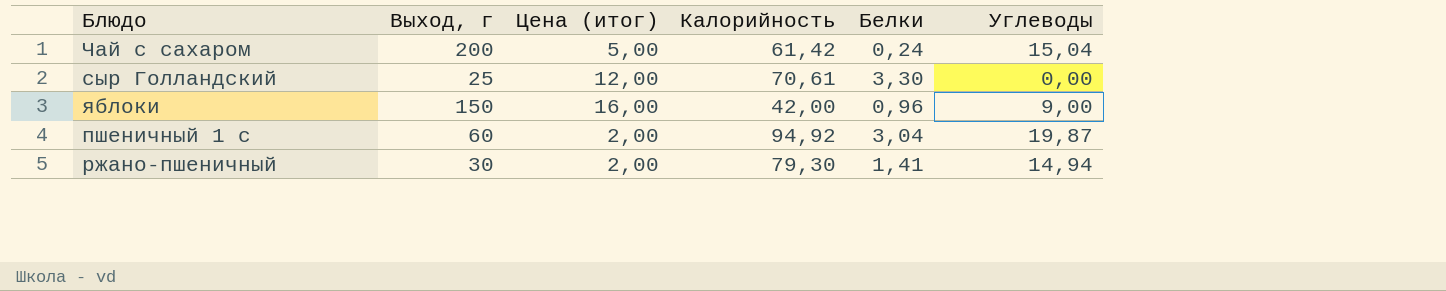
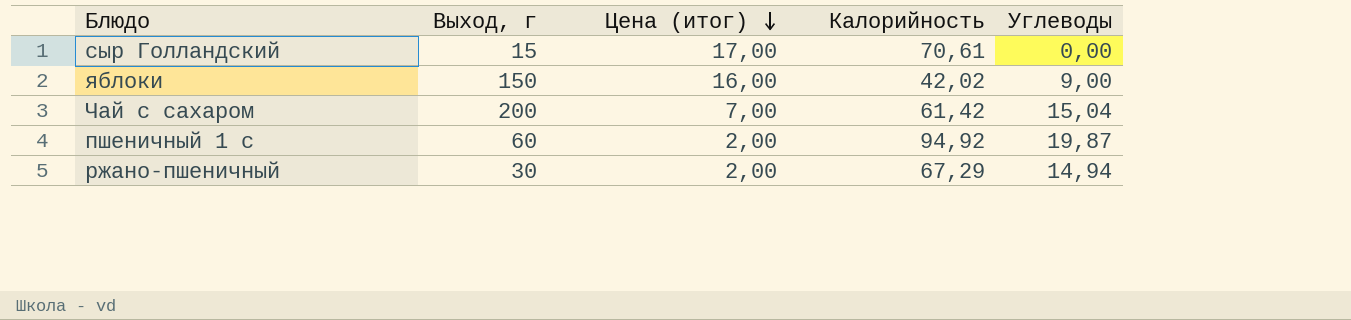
row order: none -> Цена (итог) descending
column Белки | position: 5 -> none
сыр Голландский | Выход, г: 25 -> 15
сыр Голландский | Цена (итог): 12,00 -> 17,00
яблоки | Калорийность: 42,00 -> 42,02
Чай с сахаром | Цена (итог): 5,00 -> 7,00
ржано-пшеничный | Калорийность: 79,30 -> 67,29

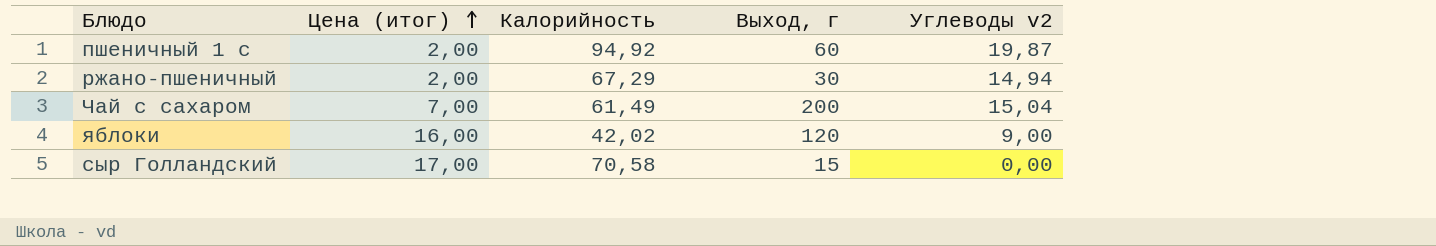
row order: Цена (итог) descending -> Цена (итог) ascending
column Выход, г | position: 2 -> 4
column name: Углеводы -> Углеводы v2
Чай с сахаром | Калорийность: 61,42 -> 61,49
яблоки | Выход, г: 150 -> 120
сыр Голландский | Калорийность: 70,61 -> 70,58

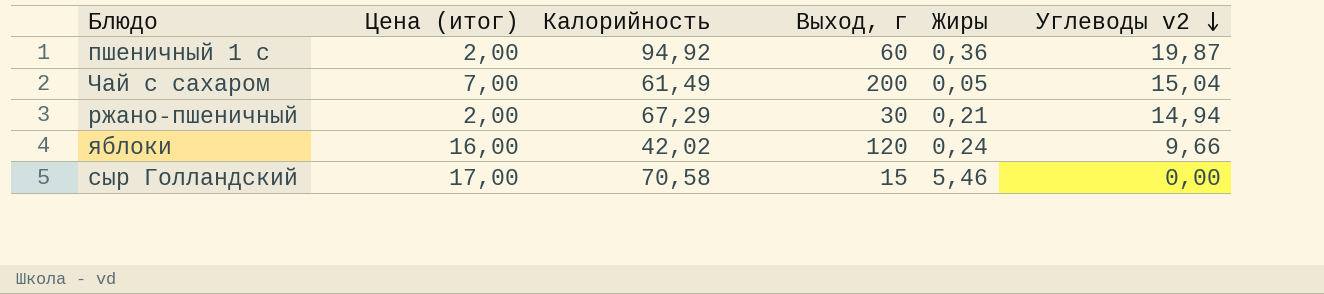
row order: Цена (итог) ascending -> Углеводы v2 descending
column Жиры | position: none -> 5
яблоки | Углеводы v2: 9,00 -> 9,66

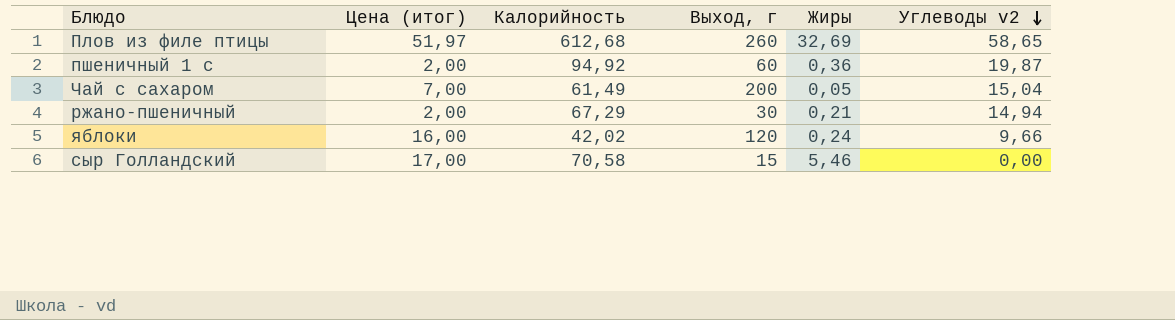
row Плов из филе птицы: none -> 51,97 | 612,68 | 260 | 32,69 | 58,65

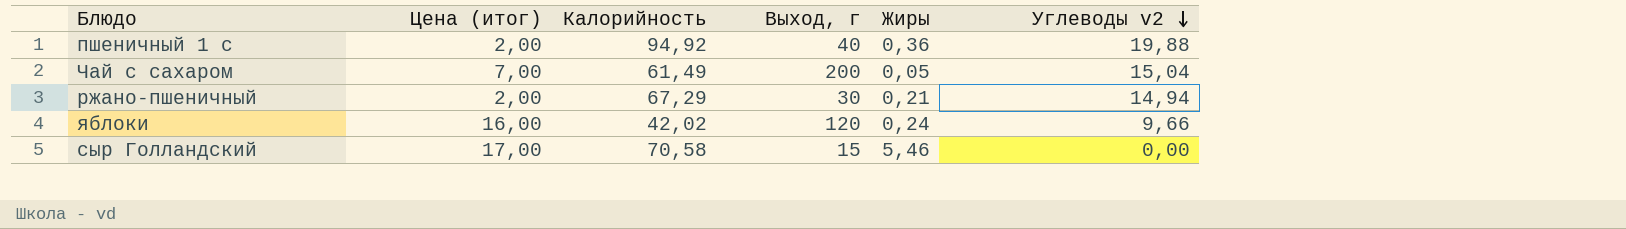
row Плов из филе птицы: 51,97 | 612,68 | 260 | 32,69 | 58,65 -> none
пшеничный 1 с | Выход, г: 60 -> 40
пшеничный 1 с | Углеводы v2: 19,87 -> 19,88

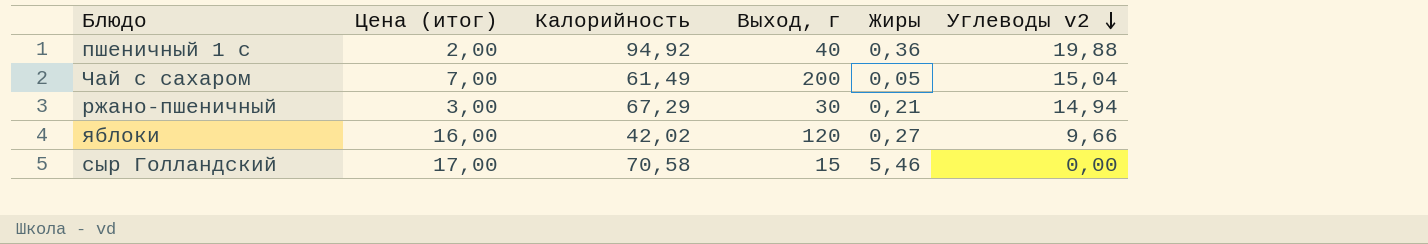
ржано-пшеничный | Цена (итог): 2,00 -> 3,00
яблоки | Жиры: 0,24 -> 0,27

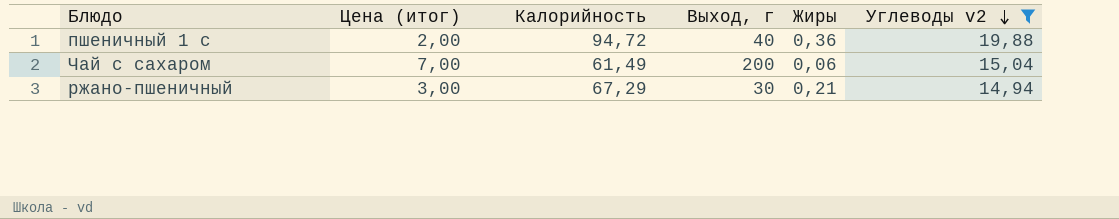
filter: none -> Углеводы v2 >= 14,94
пшеничный 1 с | Калорийность: 94,92 -> 94,72
Чай с сахаром | Жиры: 0,05 -> 0,06

